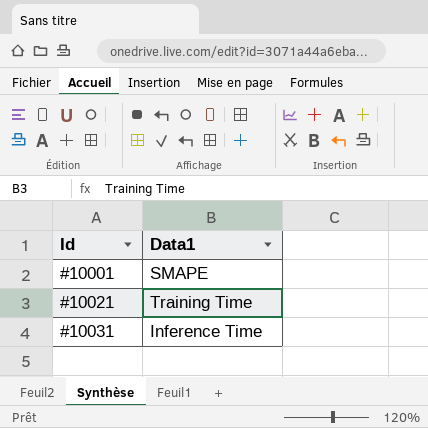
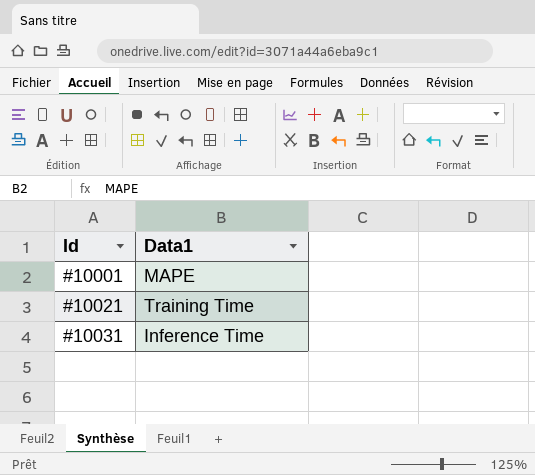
#10001 | Data1: SMAPE -> MAPE

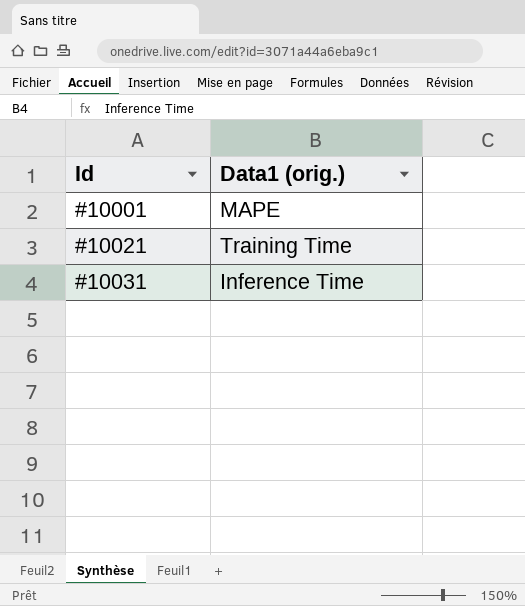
column name: Data1 -> Data1 (orig.)

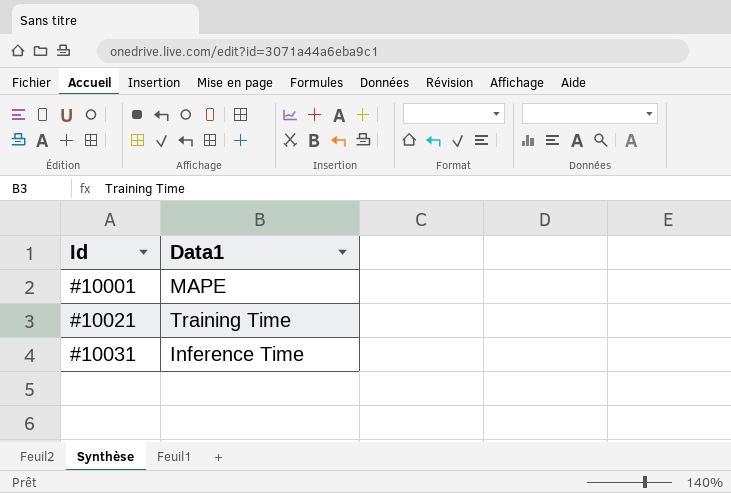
column name: Data1 (orig.) -> Data1

